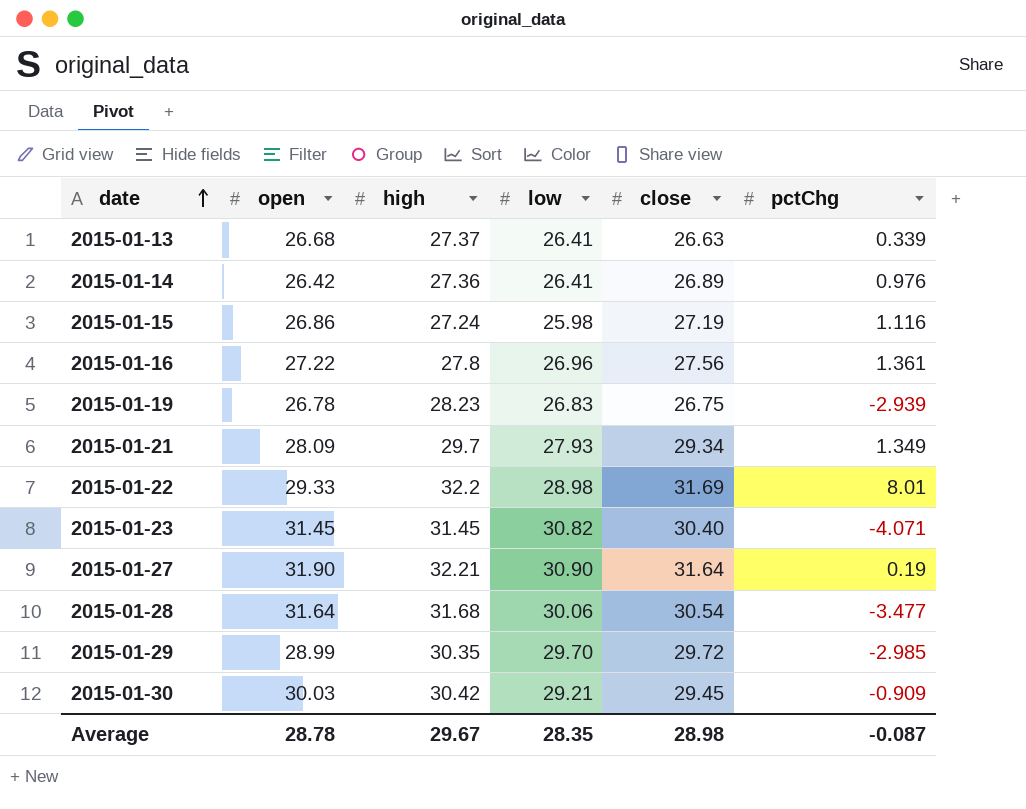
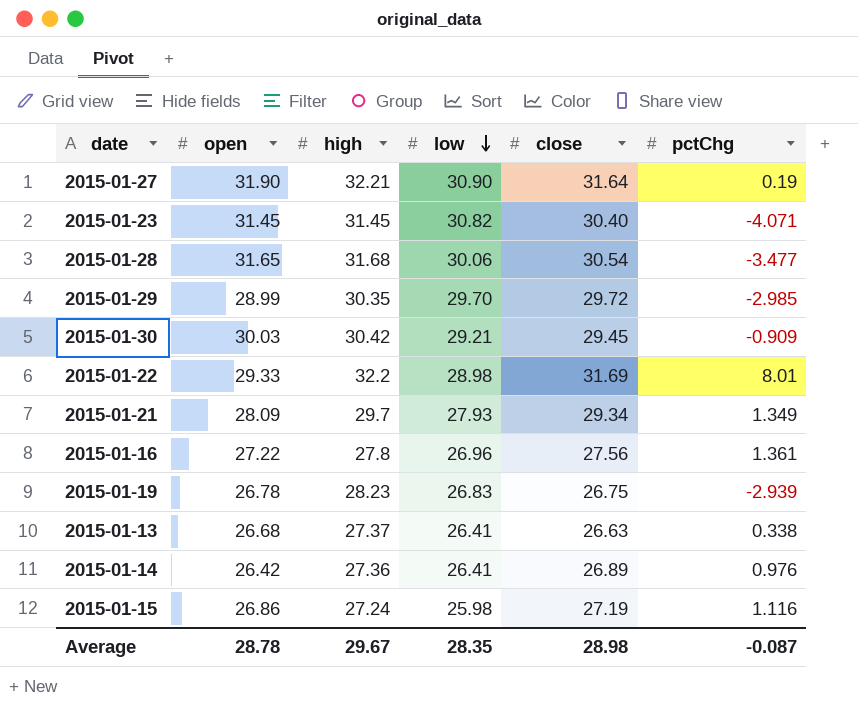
row order: date ascending -> low descending
2015-01-28 | open: 31.64 -> 31.65
2015-01-13 | pctChg: 0.339 -> 0.338

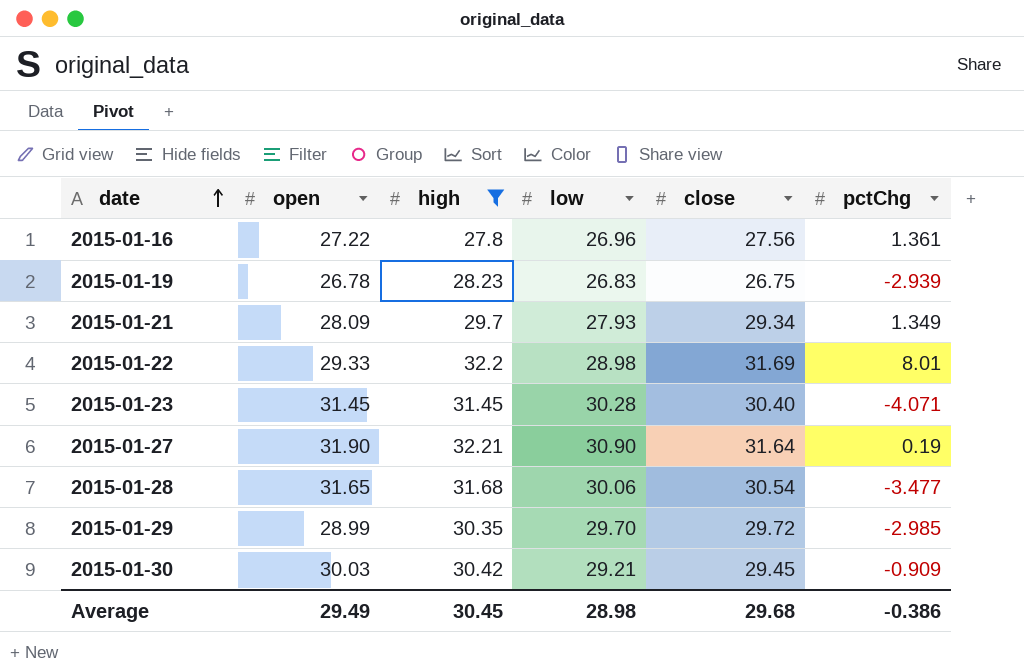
filter: none -> high >= 27.8
row order: low descending -> date ascending
2015-01-23 | low: 30.82 -> 30.28
Average | open: 28.78 -> 29.49
Average | high: 29.67 -> 30.45
Average | low: 28.35 -> 28.98
Average | close: 28.98 -> 29.68
Average | pctChg: -0.087 -> -0.386

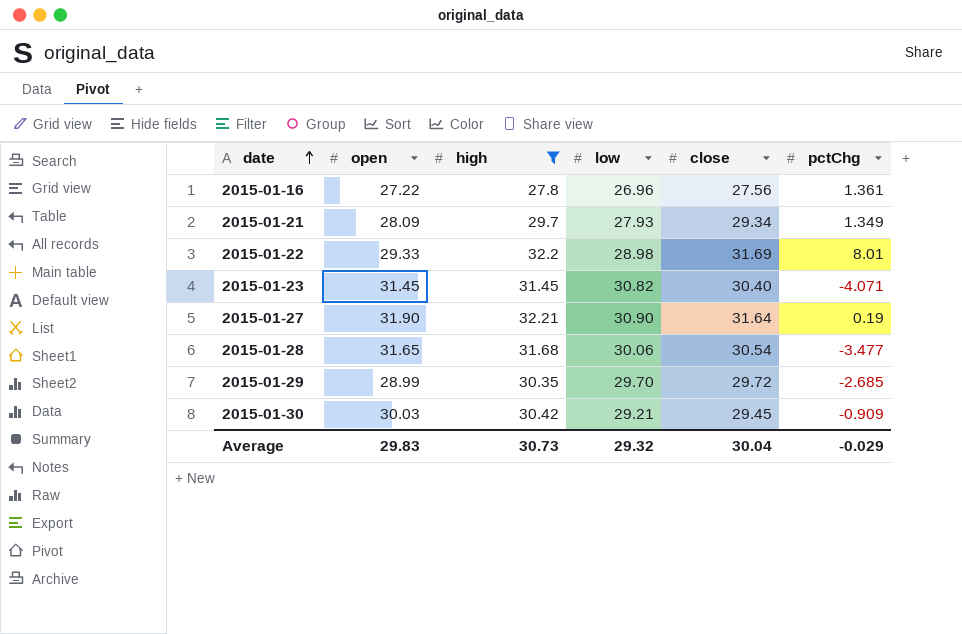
row 2015-01-19: 26.78 | 28.23 | 26.83 | 26.75 | -2.939 -> none
2015-01-23 | low: 30.28 -> 30.82
2015-01-29 | pctChg: -2.985 -> -2.685
Average | open: 29.49 -> 29.83
Average | high: 30.45 -> 30.73
Average | low: 28.98 -> 29.32
Average | close: 29.68 -> 30.04
Average | pctChg: -0.386 -> -0.029

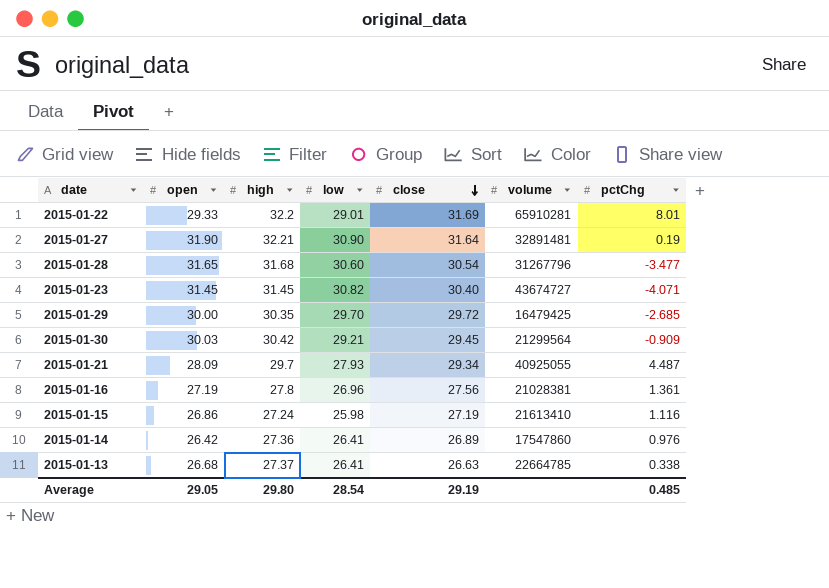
filter: high >= 27.8 -> none
row order: date ascending -> close descending
column volume | position: none -> 6
2015-01-22 | low: 28.98 -> 29.01
2015-01-28 | low: 30.06 -> 30.60
2015-01-29 | open: 28.99 -> 30.00
2015-01-21 | pctChg: 1.349 -> 4.487
2015-01-16 | open: 27.22 -> 27.19
Average | open: 29.83 -> 29.05
Average | high: 30.73 -> 29.80
Average | low: 29.32 -> 28.54
Average | close: 30.04 -> 29.19
Average | pctChg: -0.029 -> 0.485

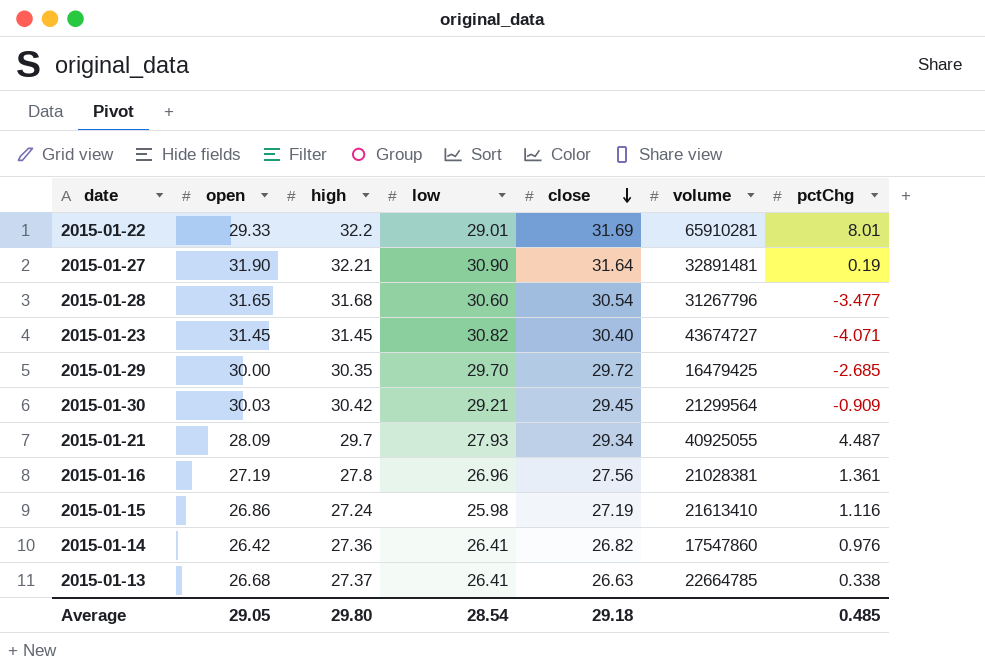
2015-01-14 | close: 26.89 -> 26.82
Average | close: 29.19 -> 29.18

